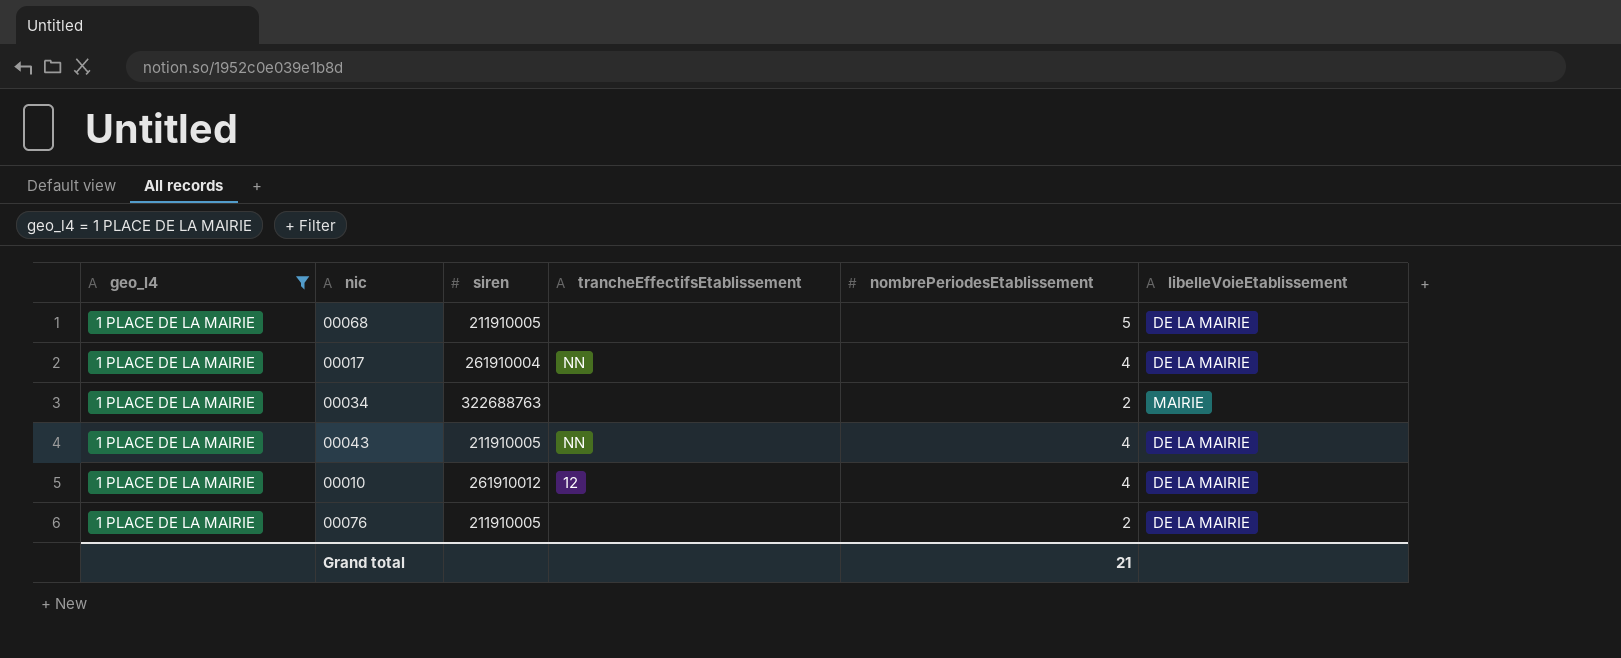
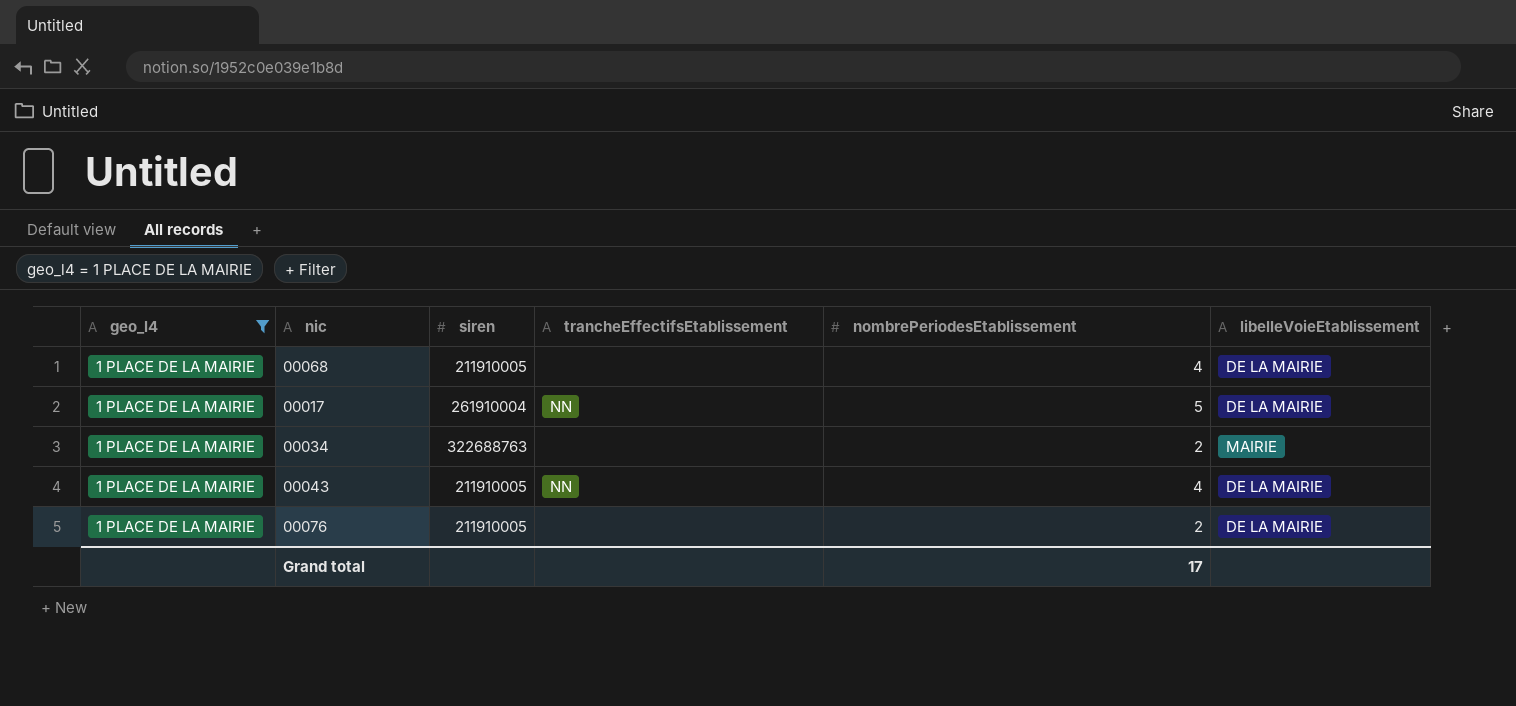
row 00010: 1 PLACE DE LA MAIRIE | 261910012 | 12 | 4 | DE LA MAIRIE -> none
00068 | nombrePeriodesEtablissement: 5 -> 4
00017 | nombrePeriodesEtablissement: 4 -> 5
Grand total | nombrePeriodesEtablissement: 21 -> 17

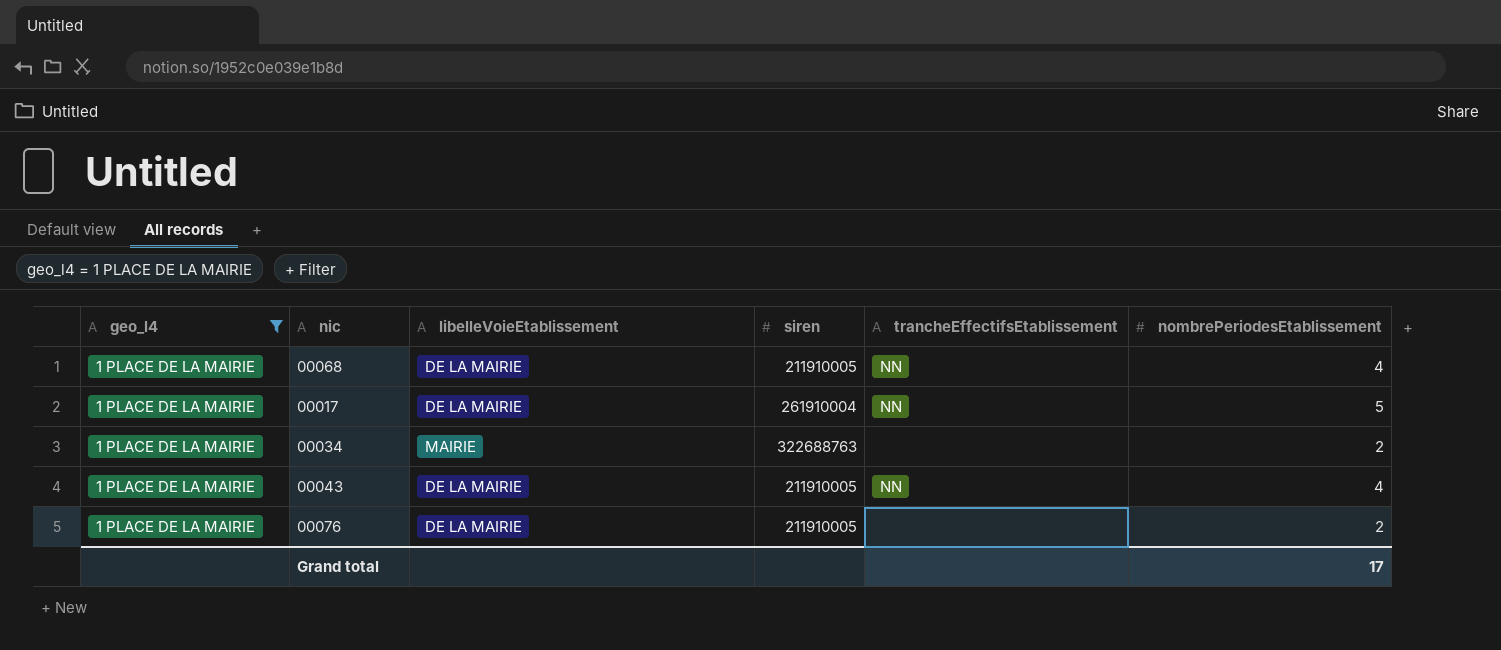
column libelleVoieEtablissement | position: 6 -> 3
00068 | trancheEffectifsEtablissement: none -> NN

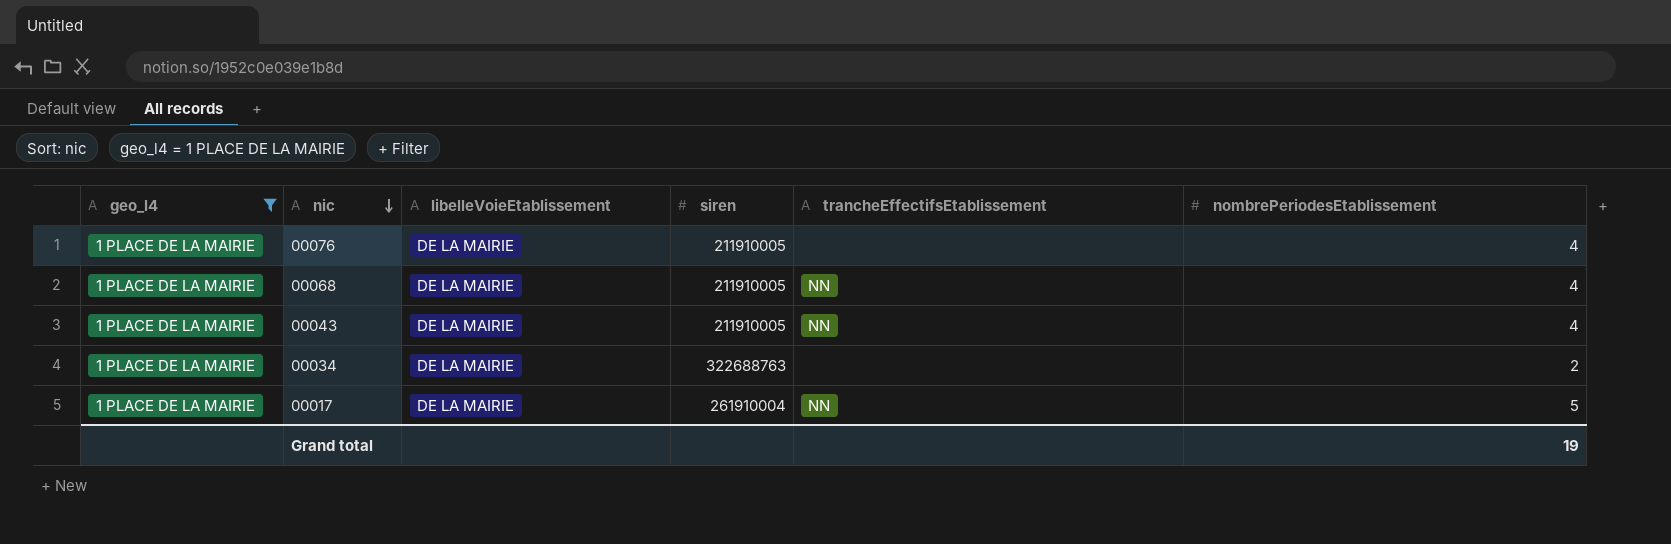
row order: none -> nic descending
00076 | nombrePeriodesEtablissement: 2 -> 4
00034 | libelleVoieEtablissement: MAIRIE -> DE LA MAIRIE
Grand total | nombrePeriodesEtablissement: 17 -> 19

